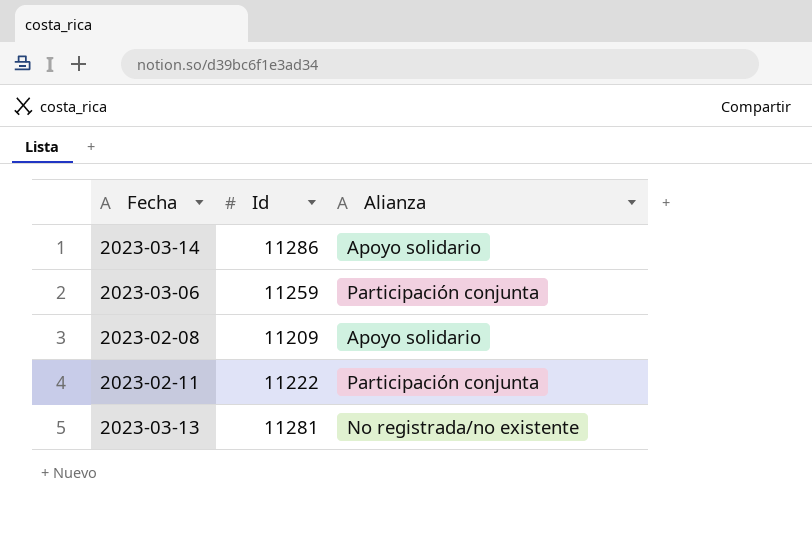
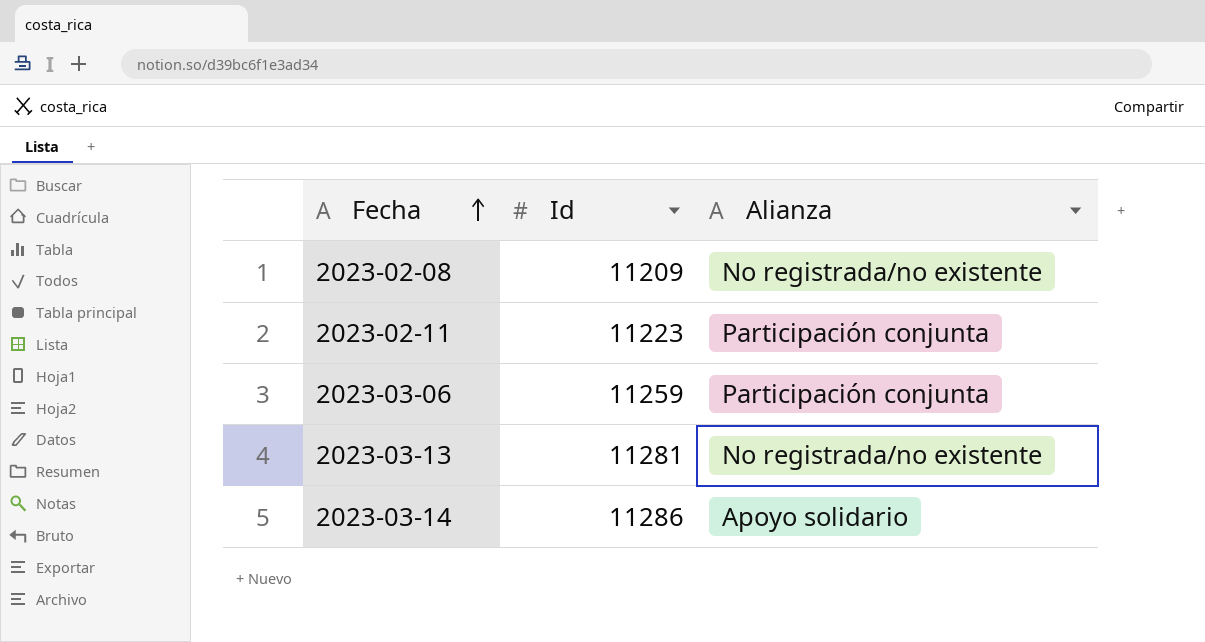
row order: none -> Fecha ascending
2023-02-08 | Alianza: Apoyo solidario -> No registrada/no existente
2023-02-11 | Id: 11222 -> 11223

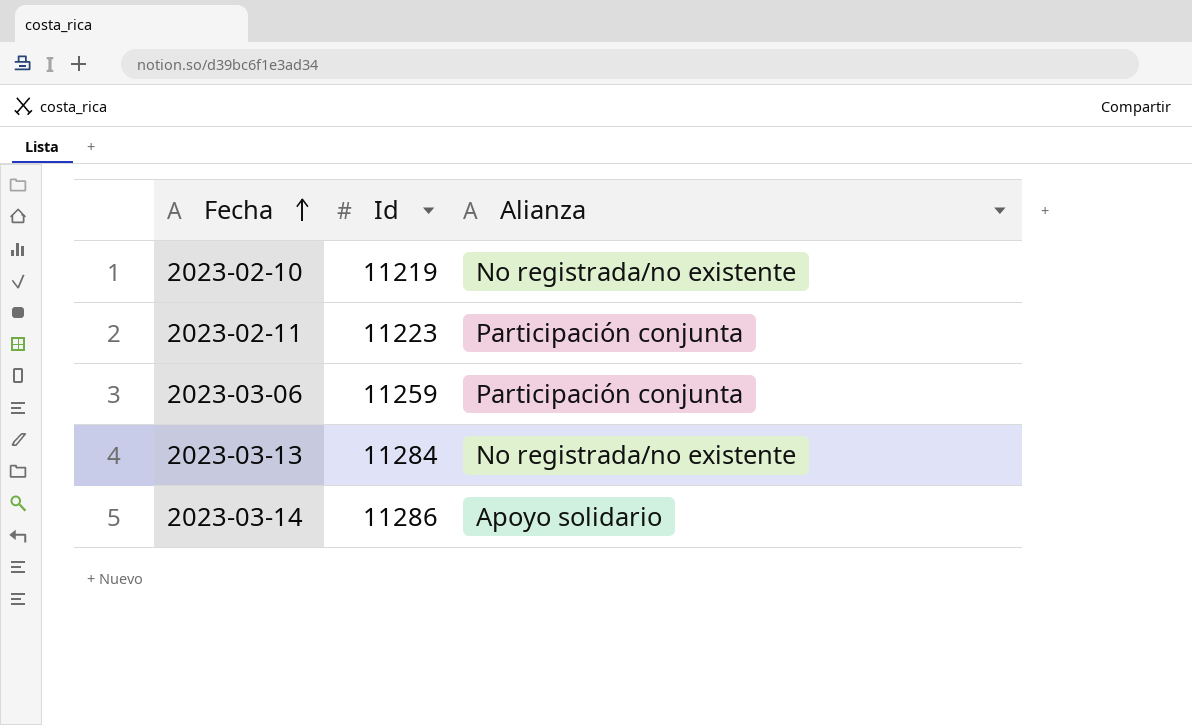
row 2023-02-08: 11209 | No registrada/no existente -> none
row 2023-02-10: none -> 11219 | No registrada/no existente
2023-03-13 | Id: 11281 -> 11284

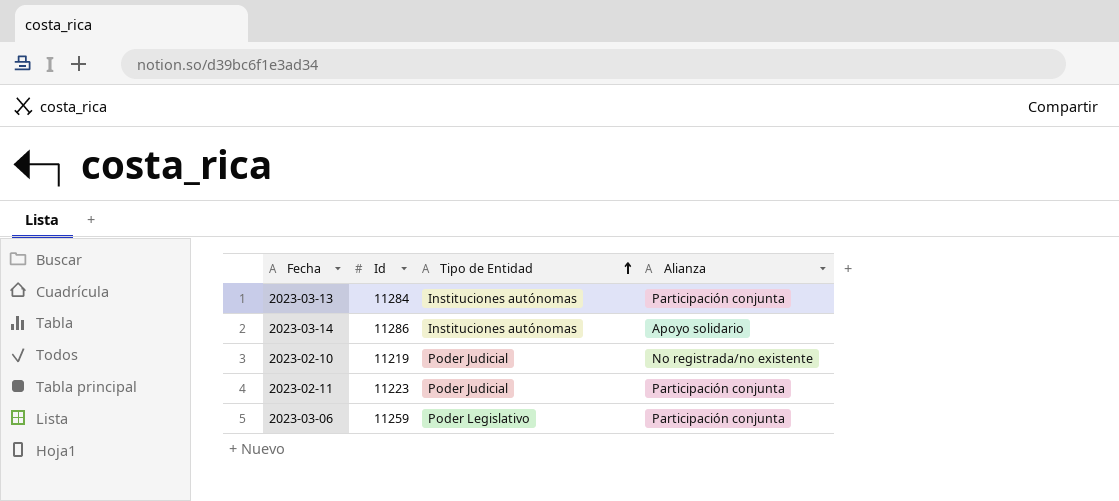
row order: Fecha ascending -> Tipo de Entidad ascending
column Tipo de Entidad | position: none -> 3
2023-03-13 | Alianza: No registrada/no existente -> Participación conjunta

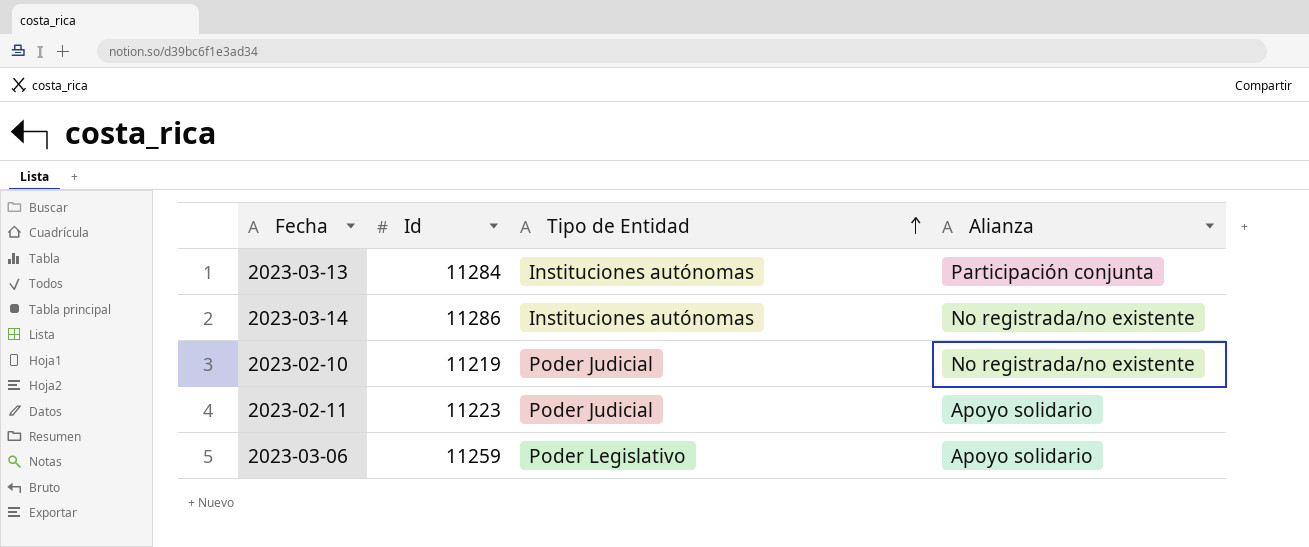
2023-03-14 | Alianza: Apoyo solidario -> No registrada/no existente
2023-02-11 | Alianza: Participación conjunta -> Apoyo solidario
2023-03-06 | Alianza: Participación conjunta -> Apoyo solidario

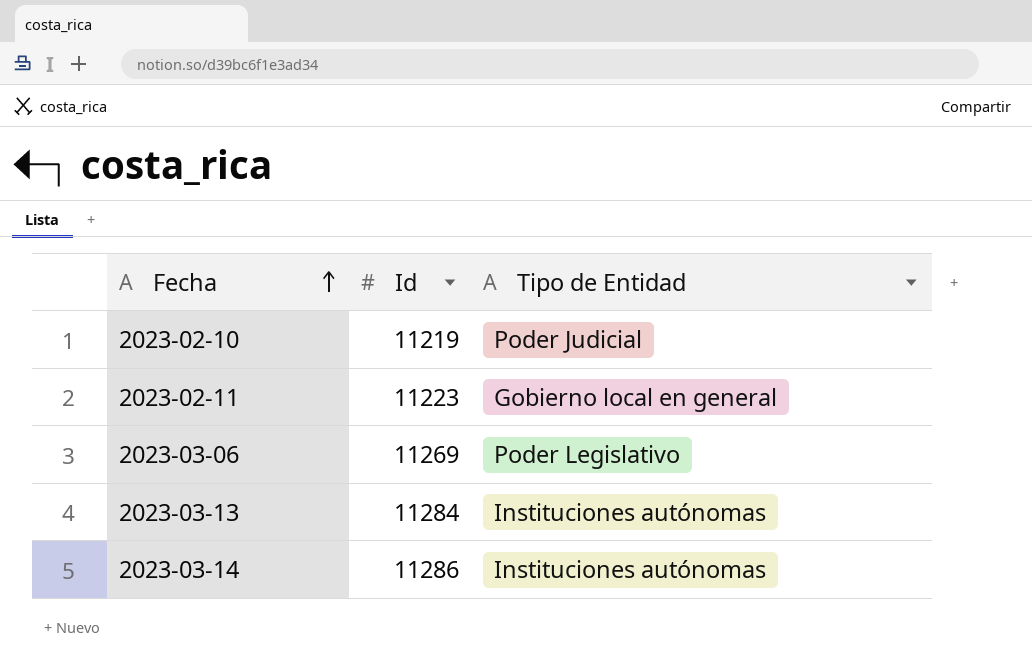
row order: Tipo de Entidad ascending -> Fecha ascending
column Alianza | position: 4 -> none
2023-02-11 | Tipo de Entidad: Poder Judicial -> Gobierno local en general
2023-03-06 | Id: 11259 -> 11269

